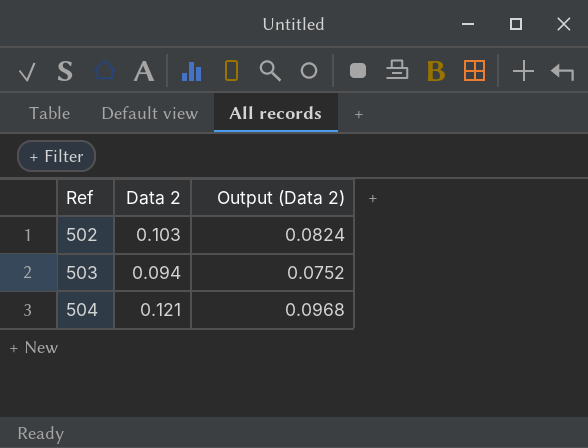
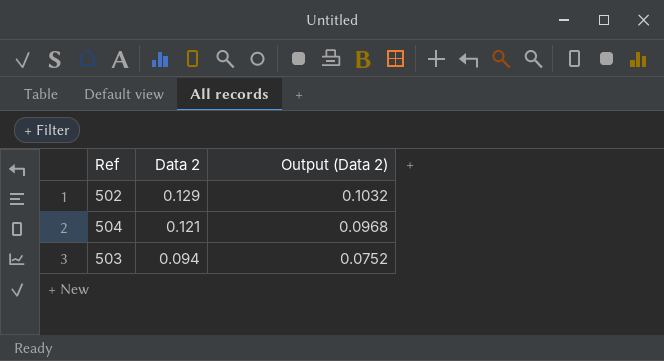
row order: Ref ascending -> Data 2 descending
502 | Data 2: 0.103 -> 0.129
502 | Output (Data 2): 0.0824 -> 0.1032

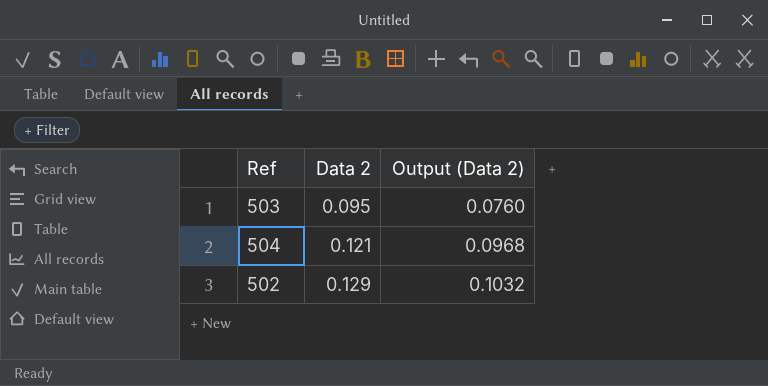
row order: Data 2 descending -> Data 2 ascending
503 | Data 2: 0.094 -> 0.095
503 | Output (Data 2): 0.0752 -> 0.0760

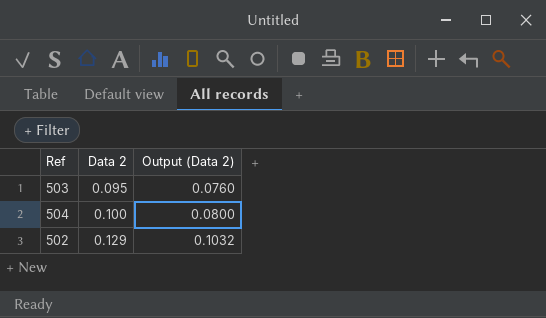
504 | Data 2: 0.121 -> 0.100
504 | Output (Data 2): 0.0968 -> 0.0800

